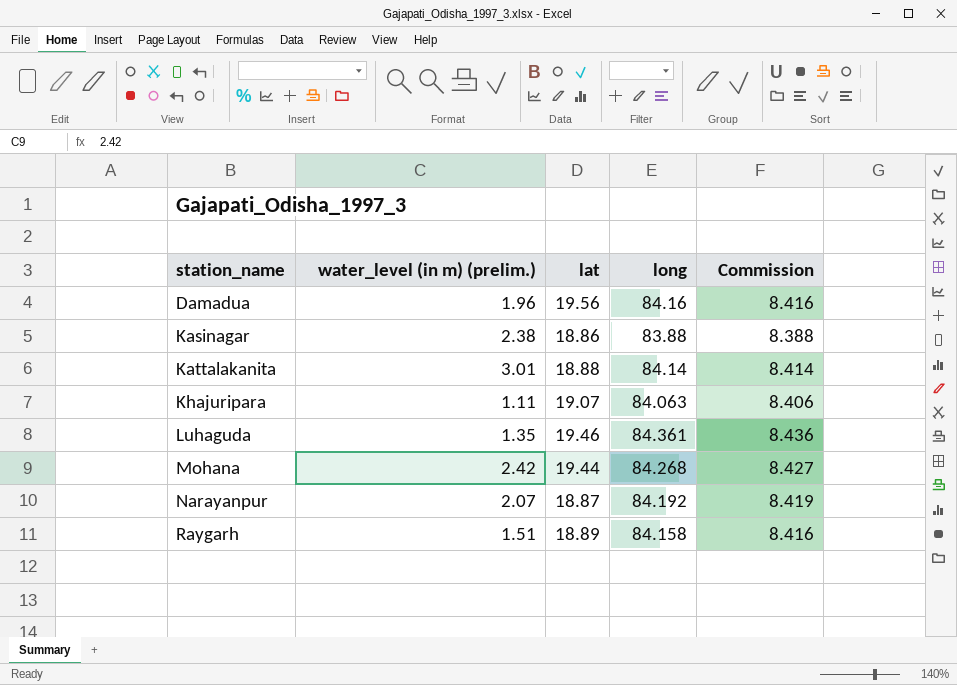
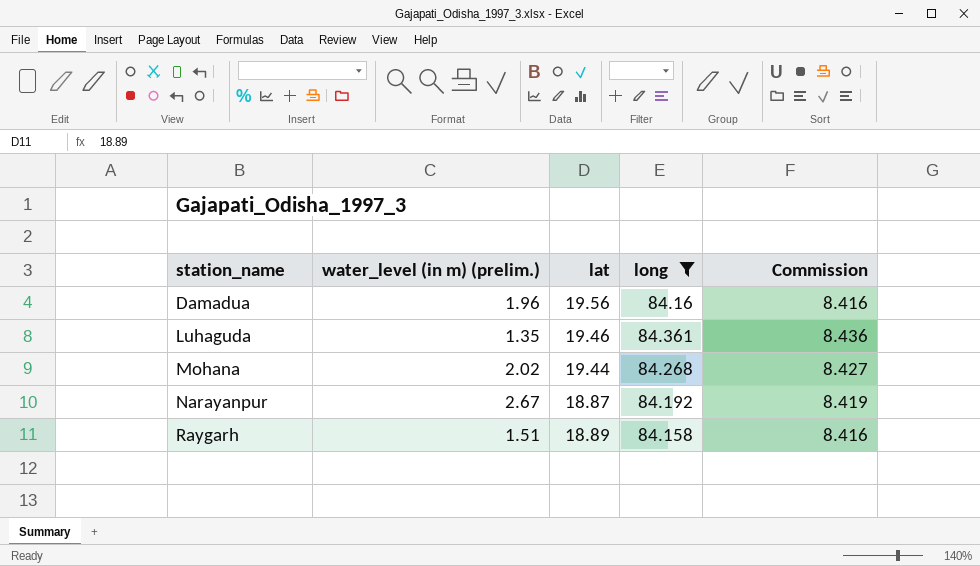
filter: none -> long >= 84.158
Mohana | water_level (in m) (prelim.): 2.42 -> 2.02
Narayanpur | water_level (in m) (prelim.): 2.07 -> 2.67

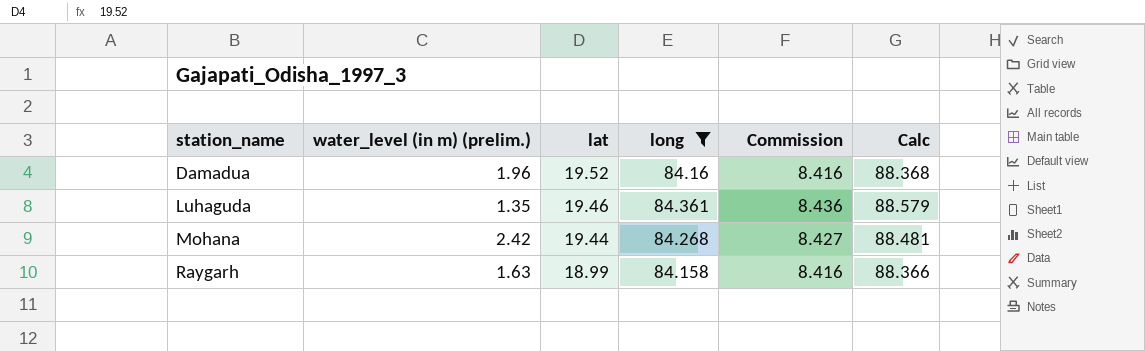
column Calc | formula: none -> [long] * 1.05
row Narayanpur: 2.67 | 18.87 | 84.192 | 8.419 -> none
Damadua | lat: 19.56 -> 19.52
Mohana | water_level (in m) (prelim.): 2.02 -> 2.42
Raygarh | water_level (in m) (prelim.): 1.51 -> 1.63
Raygarh | lat: 18.89 -> 18.99

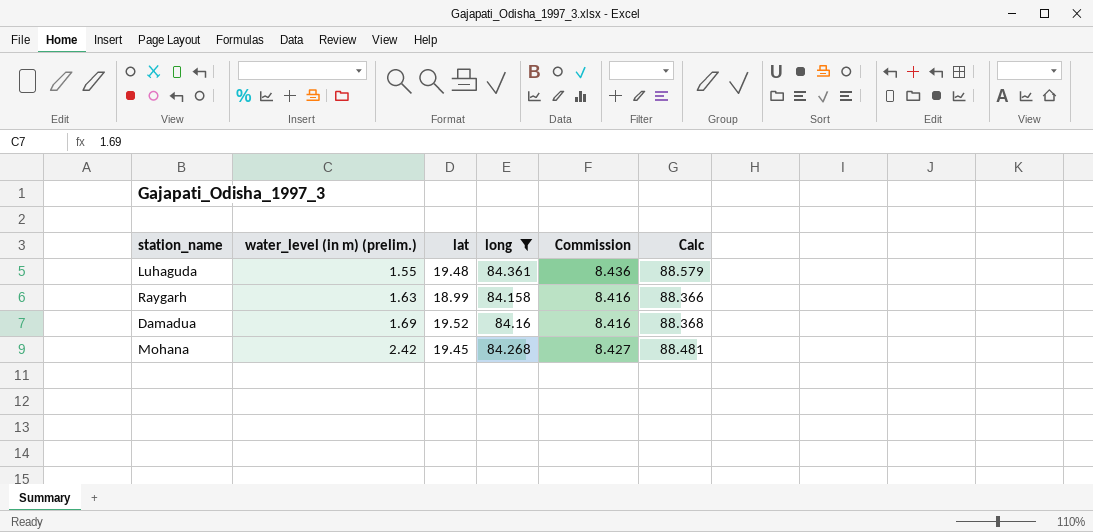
row order: station_name ascending -> water_level (in m) (prelim.) ascending
Luhaguda | water_level (in m) (prelim.): 1.35 -> 1.55
Luhaguda | lat: 19.46 -> 19.48
Damadua | water_level (in m) (prelim.): 1.96 -> 1.69
Mohana | lat: 19.44 -> 19.45

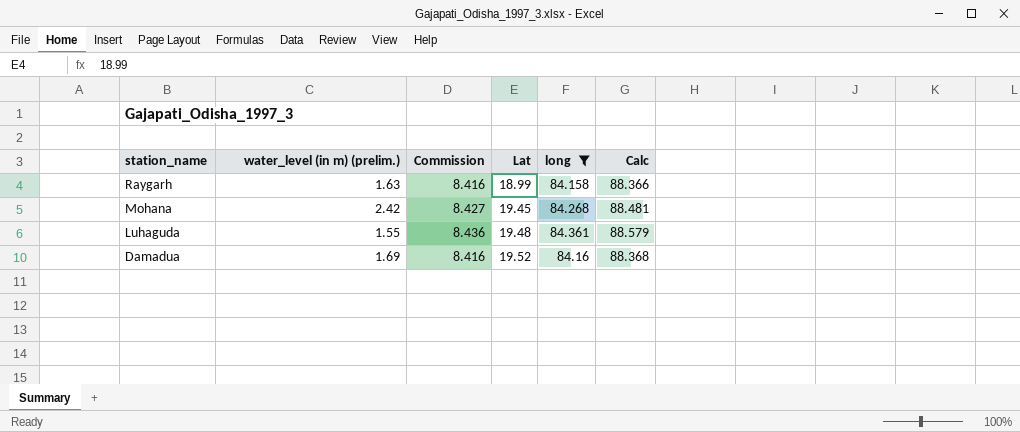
row order: water_level (in m) (prelim.) ascending -> station_name descending
column Commission | position: 5 -> 3
column name: lat -> Lat

